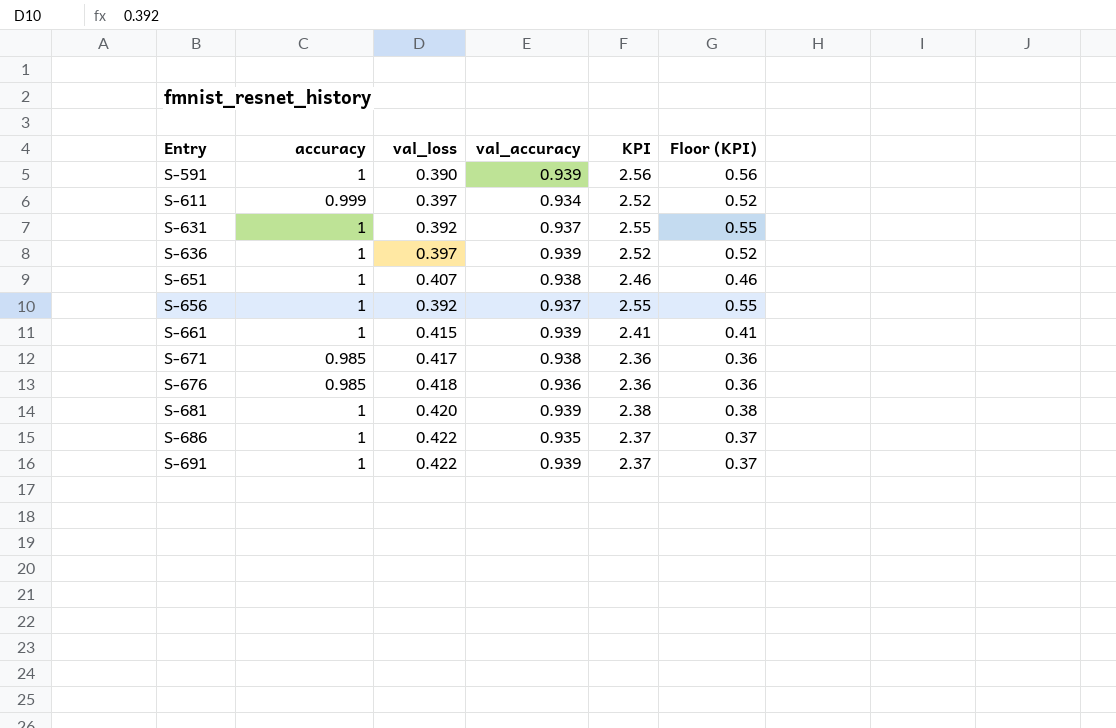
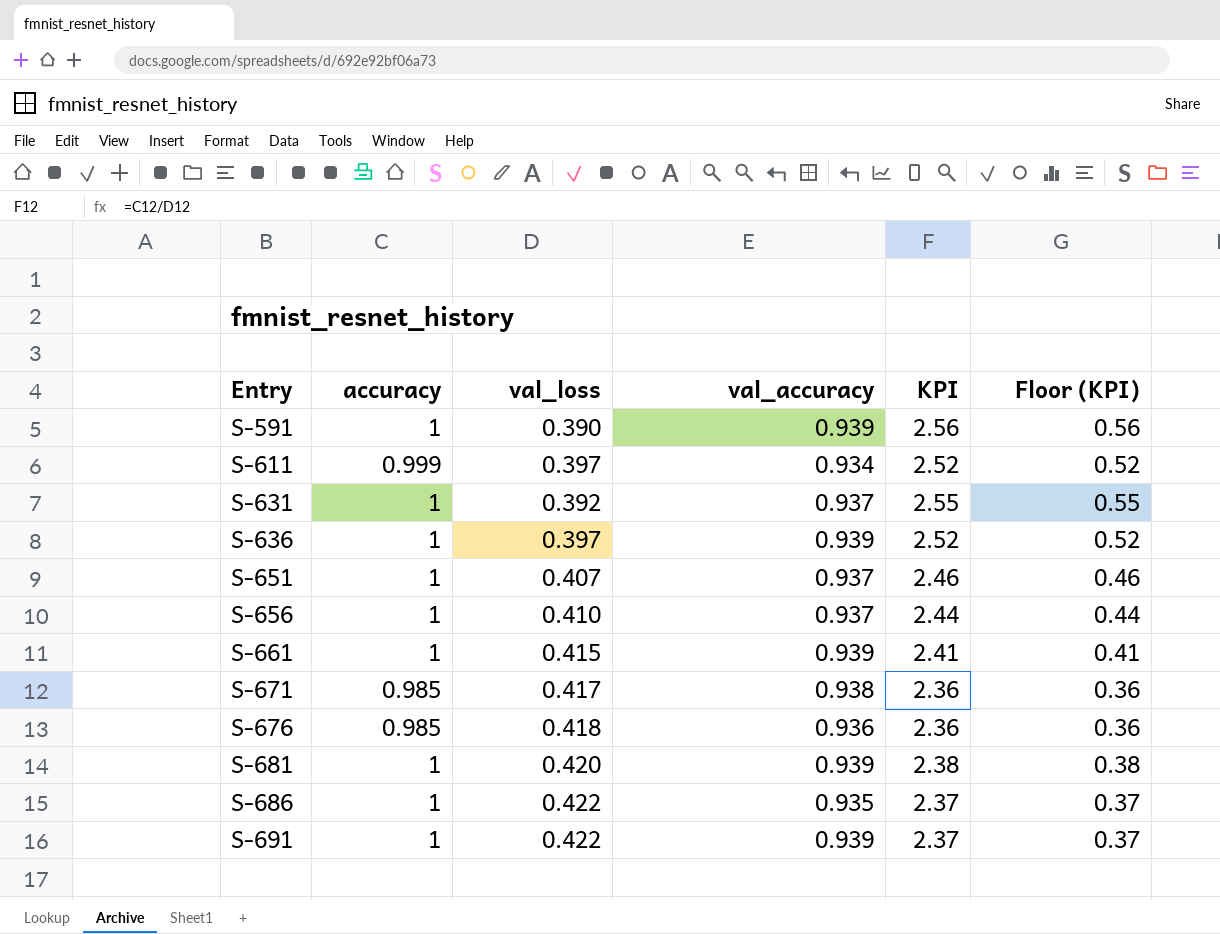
S-651 | val_accuracy: 0.938 -> 0.937
S-656 | val_loss: 0.392 -> 0.410
S-656 | KPI: 2.55 -> 2.44
S-656 | Floor (KPI): 0.55 -> 0.44

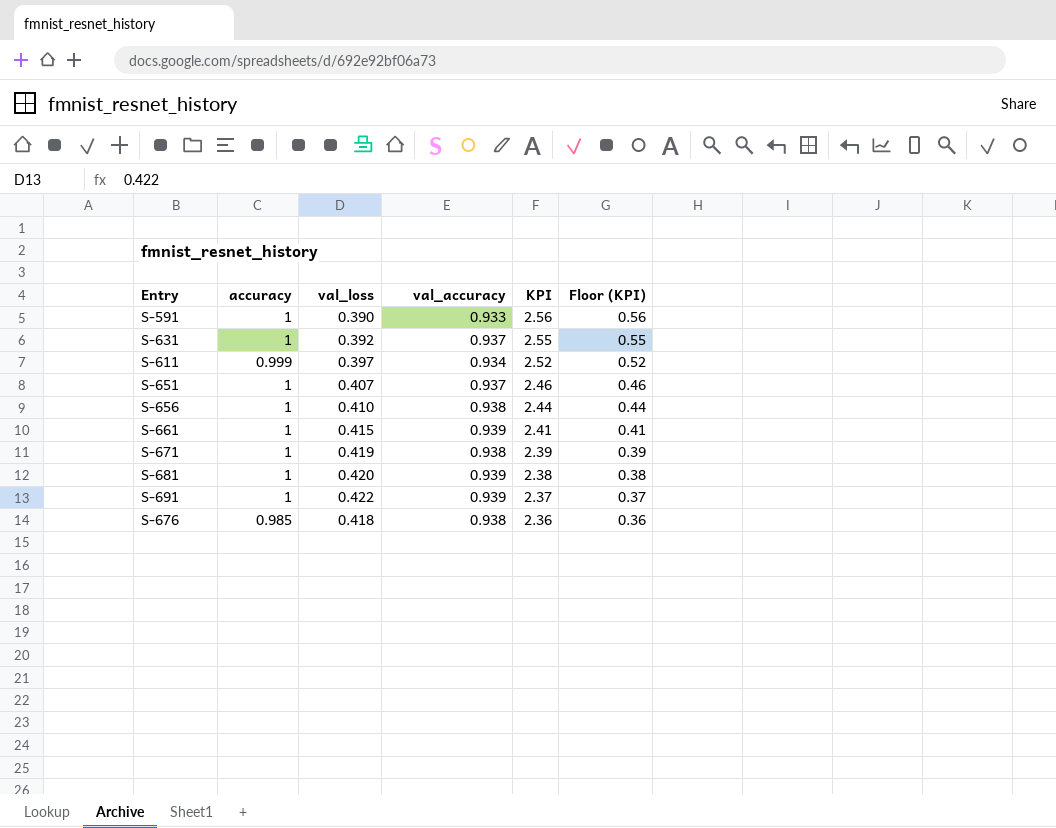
row order: Entry ascending -> KPI descending
row S-636: 1 | 0.397 | 0.939 | 2.52 | 0.52 -> none
row S-686: 1 | 0.422 | 0.935 | 2.37 | 0.37 -> none
S-591 | val_accuracy: 0.939 -> 0.933
S-656 | val_accuracy: 0.937 -> 0.938
S-671 | accuracy: 0.985 -> 1
S-671 | val_loss: 0.417 -> 0.419
S-671 | KPI: 2.36 -> 2.39
S-671 | Floor (KPI): 0.36 -> 0.39
S-676 | val_accuracy: 0.936 -> 0.938

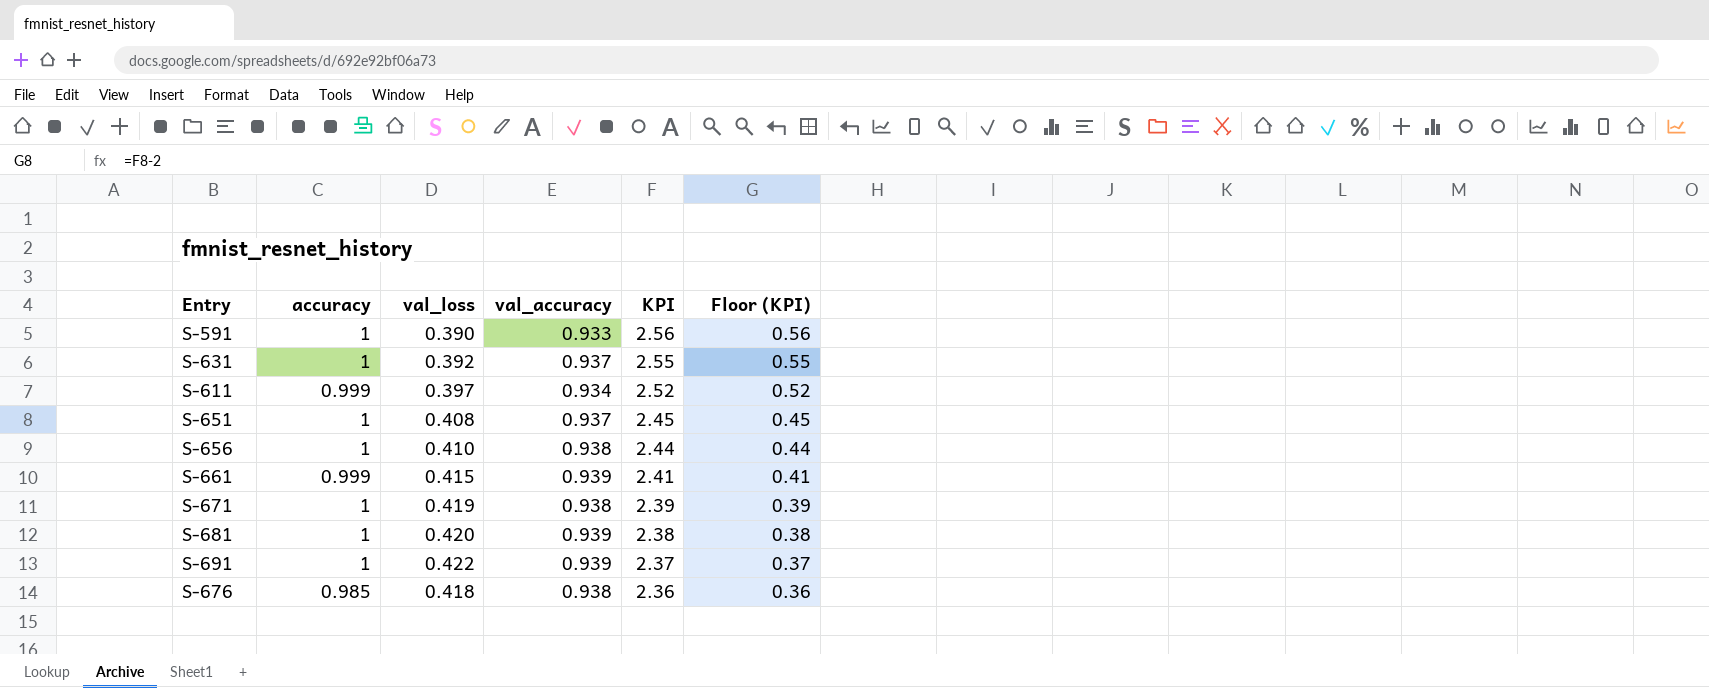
S-651 | val_loss: 0.407 -> 0.408
S-651 | KPI: 2.46 -> 2.45
S-651 | Floor (KPI): 0.46 -> 0.45
S-661 | accuracy: 1 -> 0.999

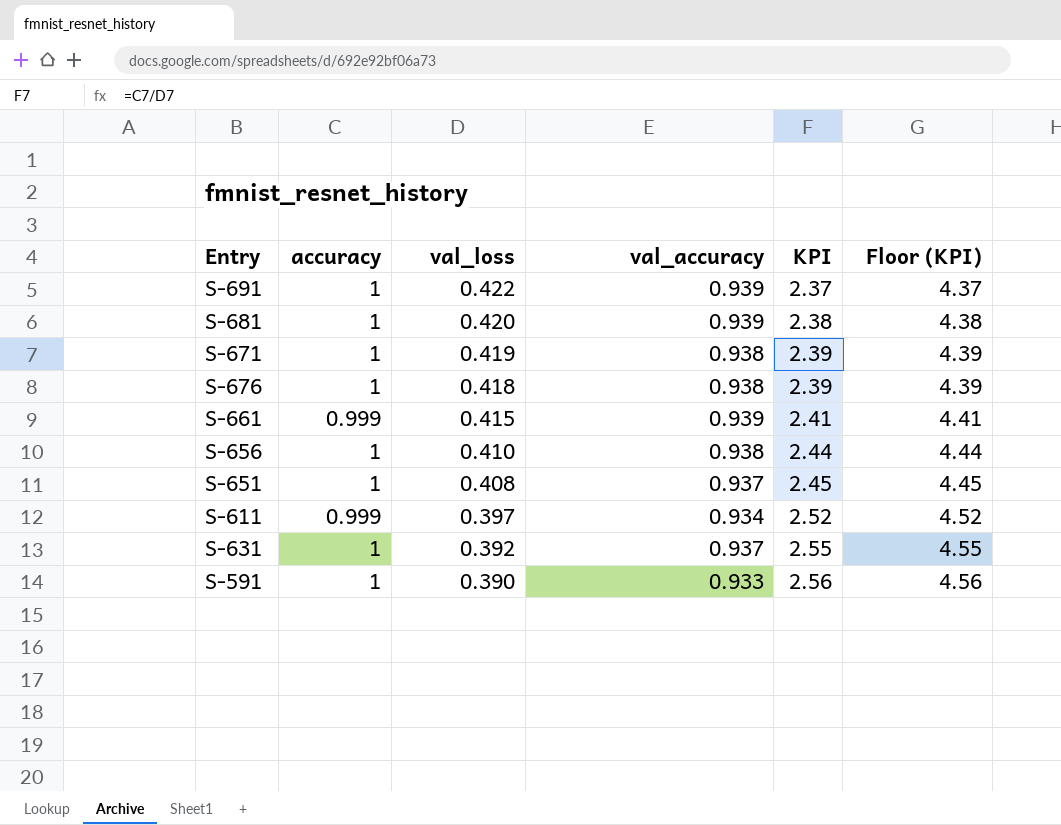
row order: KPI descending -> val_loss descending
column Floor (KPI) | formula: [KPI] - 2 -> [KPI] + 2
S-676 | accuracy: 0.985 -> 1
S-676 | KPI: 2.36 -> 2.39

